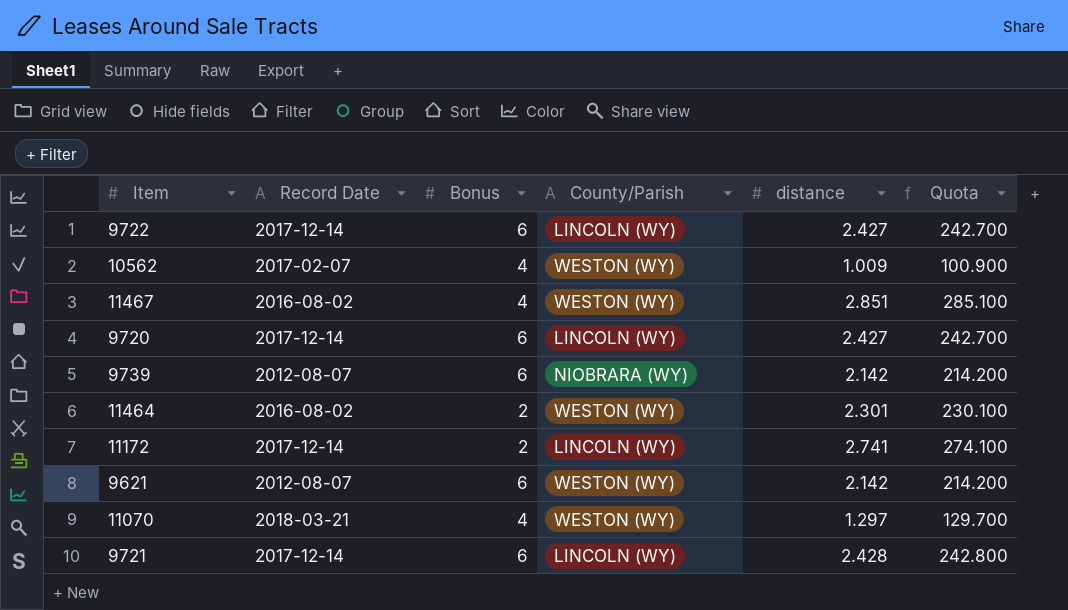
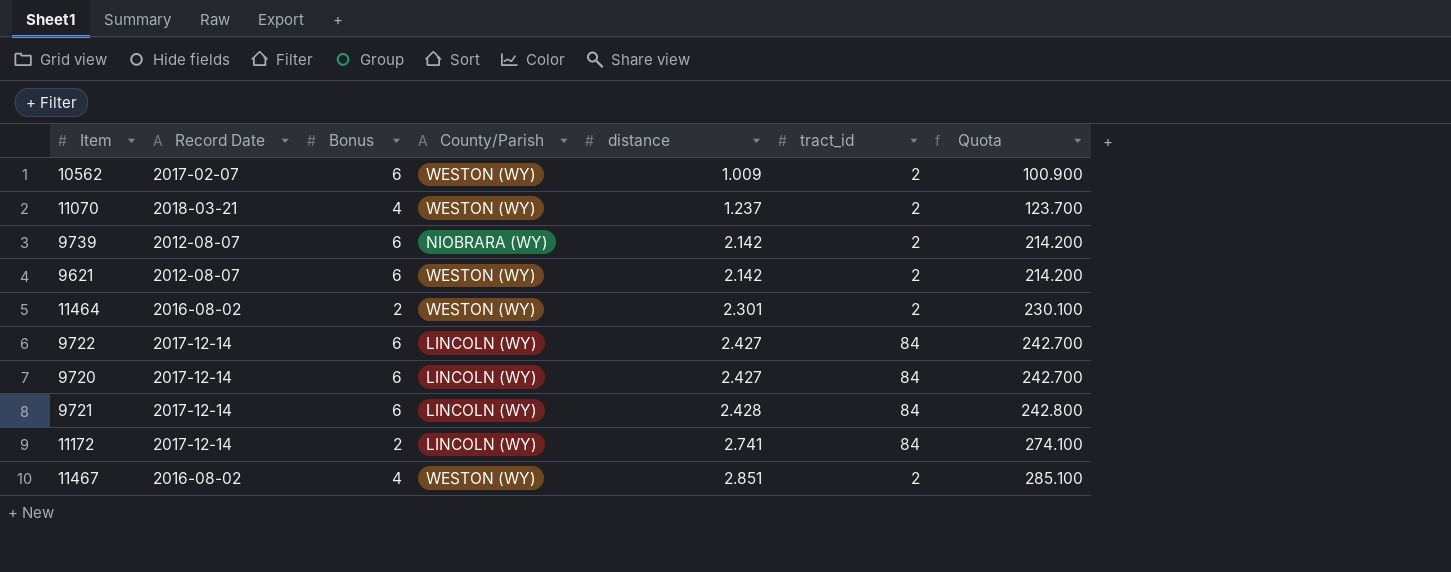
row order: none -> distance ascending
column tract_id | position: none -> 6
10562 | Bonus: 4 -> 6
11070 | distance: 1.297 -> 1.237
11070 | Quota: 129.700 -> 123.700

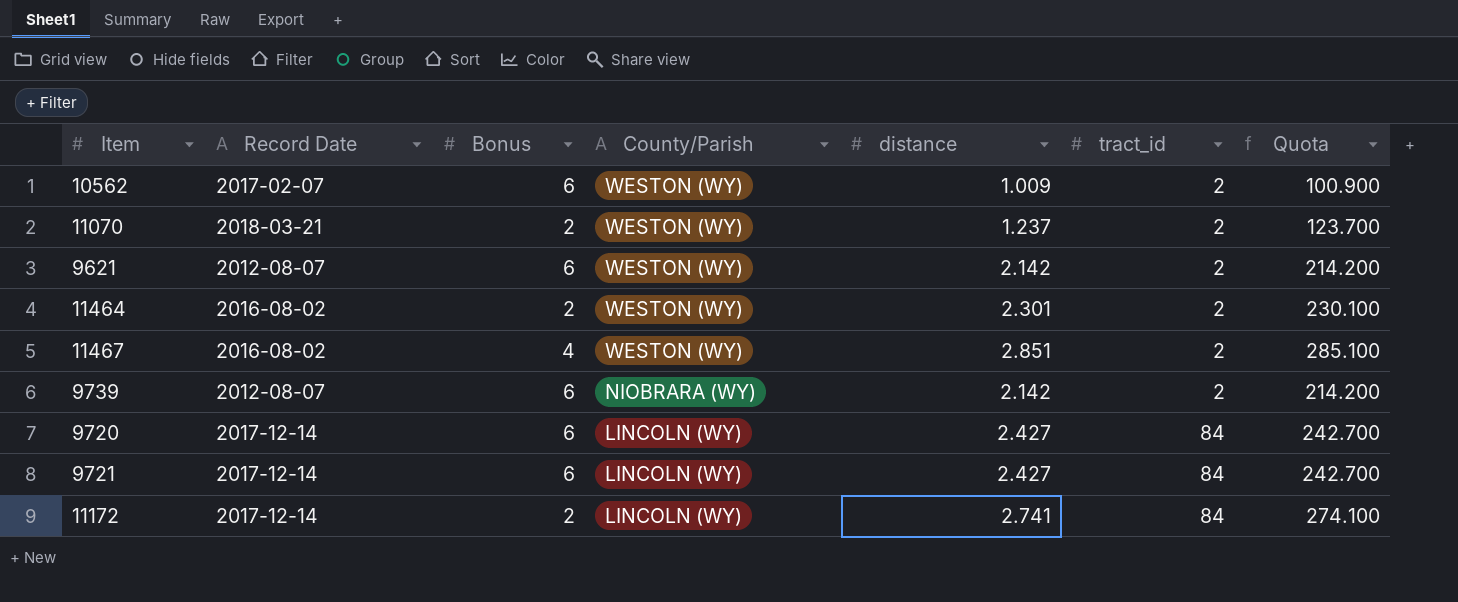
row order: distance ascending -> County/Parish descending
row 9722: 2017-12-14 | 6 | LINCOLN (WY) | 2.427 | 84 | 242.700 -> none
11070 | Bonus: 4 -> 2
9721 | distance: 2.428 -> 2.427
9721 | Quota: 242.800 -> 242.700

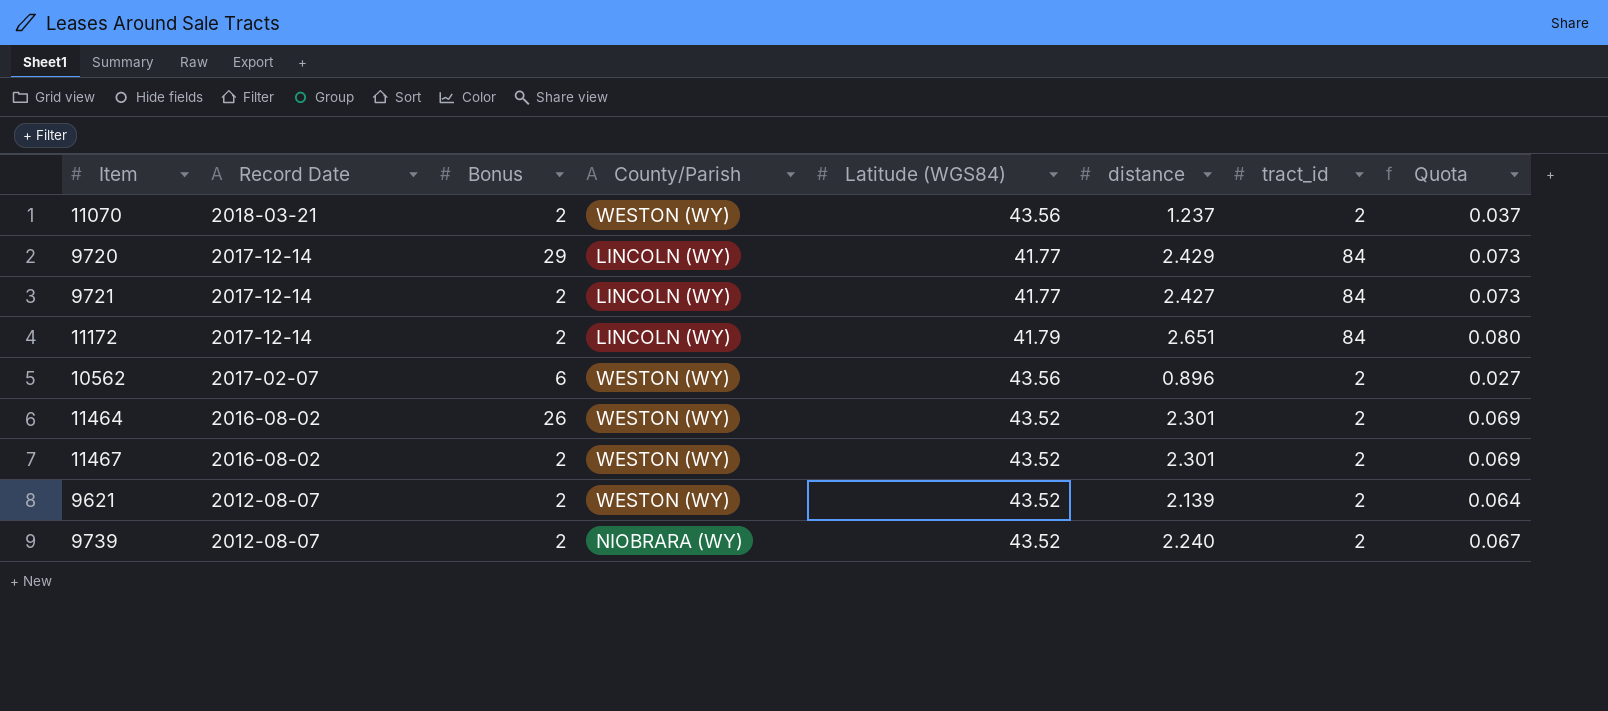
row order: County/Parish descending -> Record Date descending
column Latitude (WGS84) | position: none -> 5
column Quota | formula: [distance] * 100 -> [distance] * 0.03
9720 | Bonus: 6 -> 29
9720 | distance: 2.427 -> 2.429
9721 | Bonus: 6 -> 2
11172 | distance: 2.741 -> 2.651
10562 | distance: 1.009 -> 0.896
11464 | Bonus: 2 -> 26
11467 | Bonus: 4 -> 2
11467 | distance: 2.851 -> 2.301
9621 | Bonus: 6 -> 2
9621 | distance: 2.142 -> 2.139
9739 | Bonus: 6 -> 2
9739 | distance: 2.142 -> 2.240

